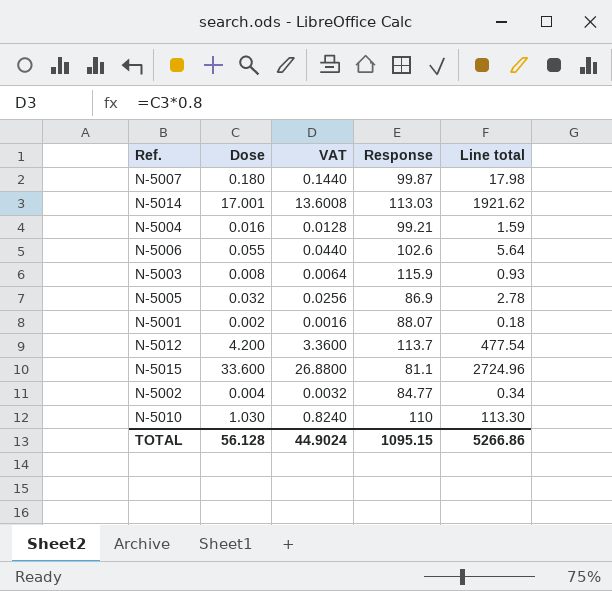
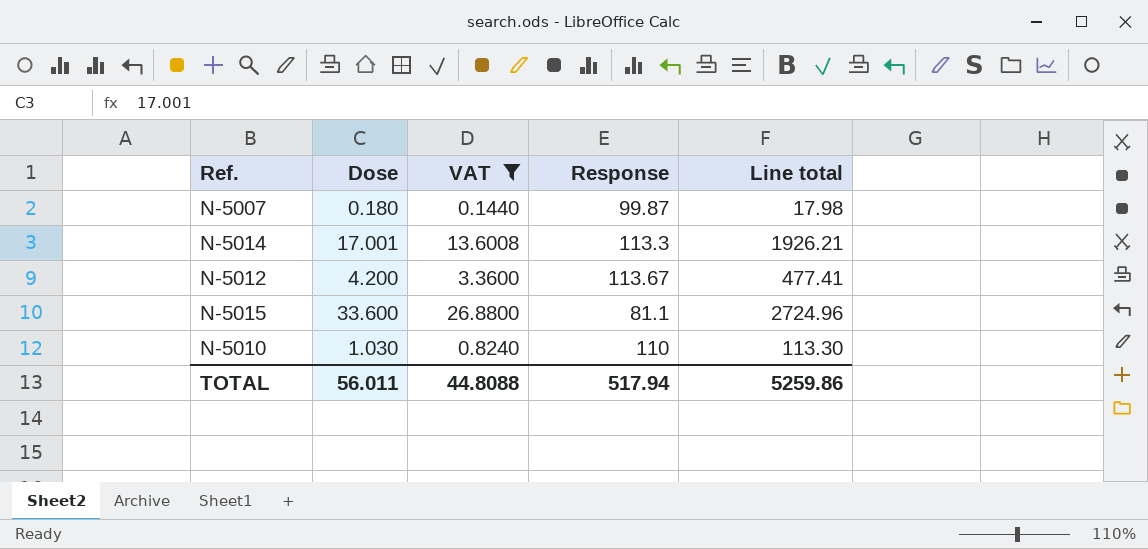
filter: none -> VAT >= 0.1440
N-5014 | Response: 113.03 -> 113.3
N-5014 | Line total: 1921.62 -> 1926.21
N-5012 | Response: 113.7 -> 113.67
N-5012 | Line total: 477.54 -> 477.41
TOTAL | Dose: 56.128 -> 56.011
TOTAL | VAT: 44.9024 -> 44.8088
TOTAL | Response: 1095.15 -> 517.94
TOTAL | Line total: 5266.86 -> 5259.86

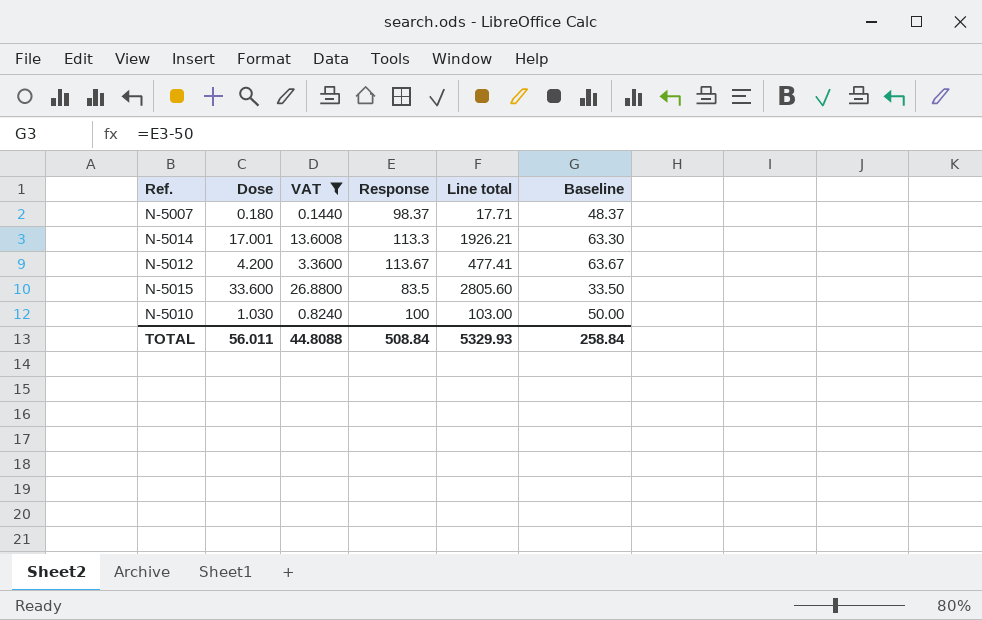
column Baseline | formula: none -> [Response] - 50
N-5007 | Response: 99.87 -> 98.37
N-5007 | Line total: 17.98 -> 17.71
N-5015 | Response: 81.1 -> 83.5
N-5015 | Line total: 2724.96 -> 2805.60
N-5010 | Response: 110 -> 100
N-5010 | Line total: 113.30 -> 103.00
TOTAL | Response: 517.94 -> 508.84
TOTAL | Line total: 5259.86 -> 5329.93

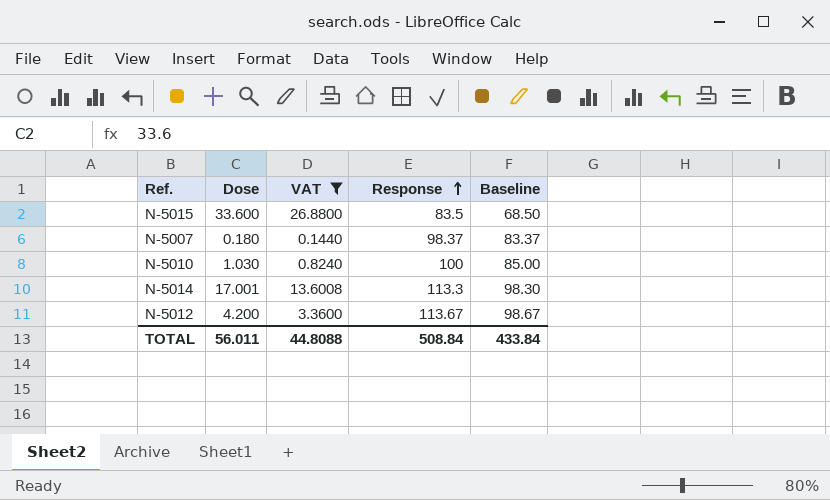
row order: none -> Response ascending
column Line total | formula: [Dose] * [Response] -> none
column Baseline | formula: [Response] - 50 -> [Response] - 15
TOTAL | Baseline: 258.84 -> 433.84

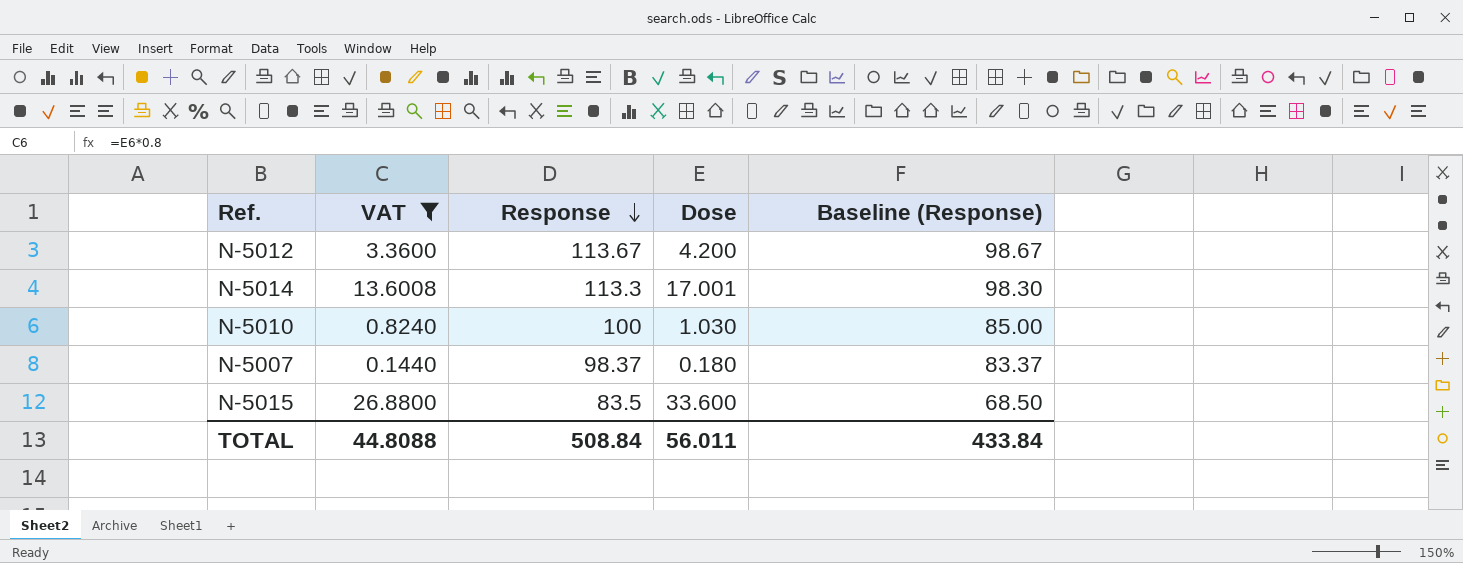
row order: Response ascending -> Response descending
column Dose | position: 2 -> 4
column name: Baseline -> Baseline (Response)

